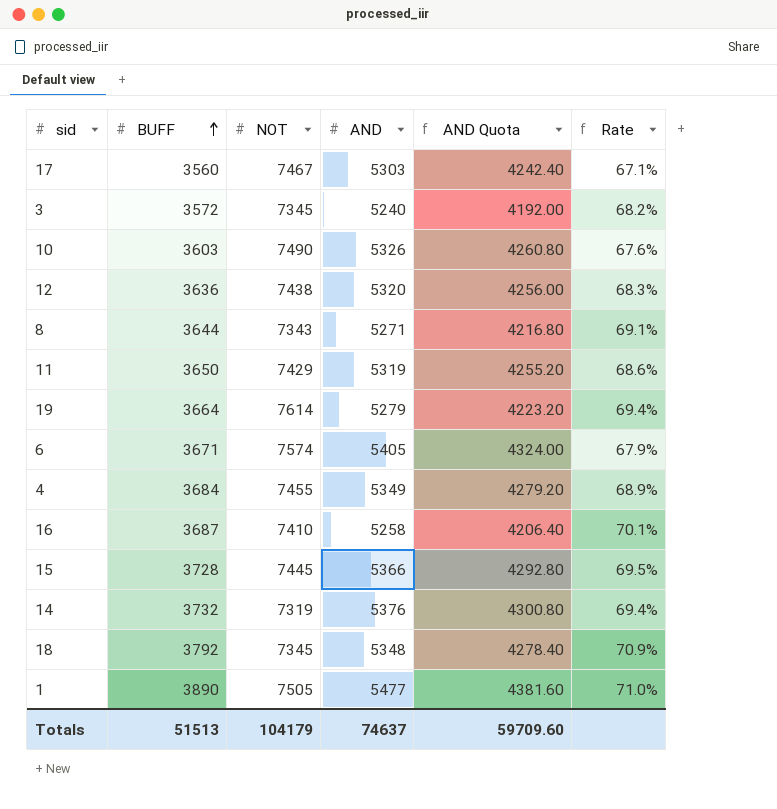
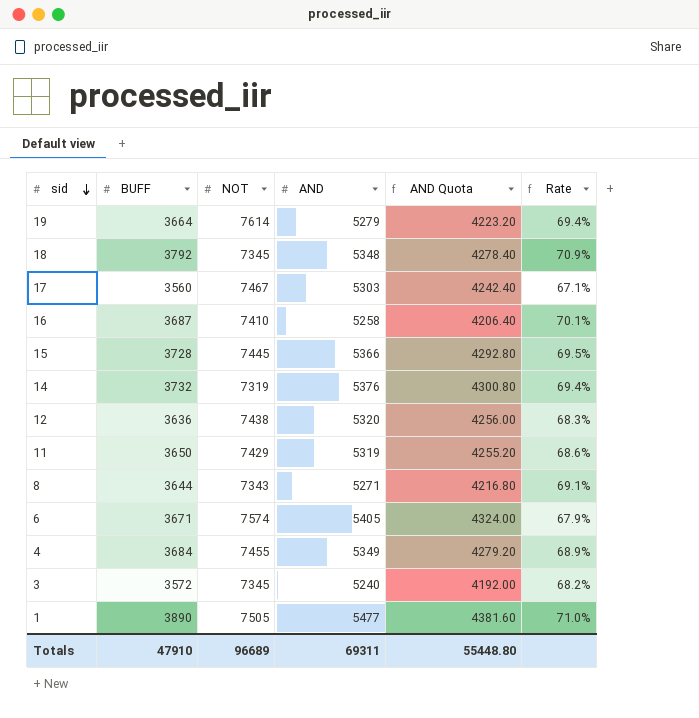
row order: BUFF ascending -> sid descending
row 10: 3603 | 7490 | 5326 | 4260.80 | 67.6% -> none
Totals | BUFF: 51513 -> 47910
Totals | NOT: 104179 -> 96689
Totals | AND: 74637 -> 69311
Totals | AND Quota: 59709.60 -> 55448.80

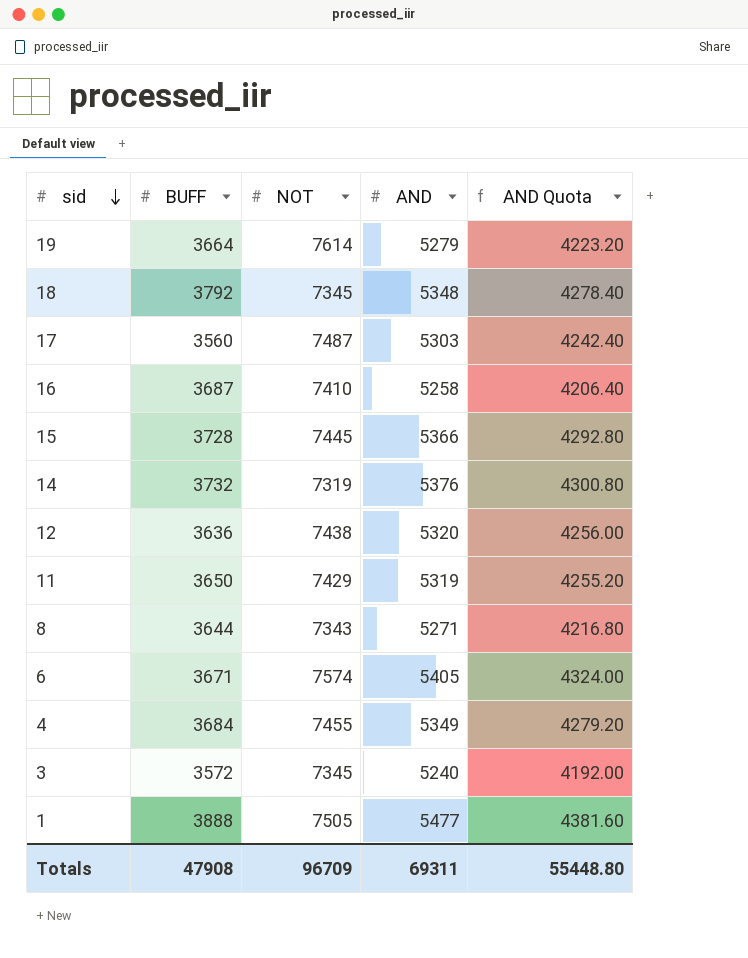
column Rate | formula: [BUFF] / [AND] -> none
17 | NOT: 7467 -> 7487
1 | BUFF: 3890 -> 3888
Totals | BUFF: 47910 -> 47908
Totals | NOT: 96689 -> 96709

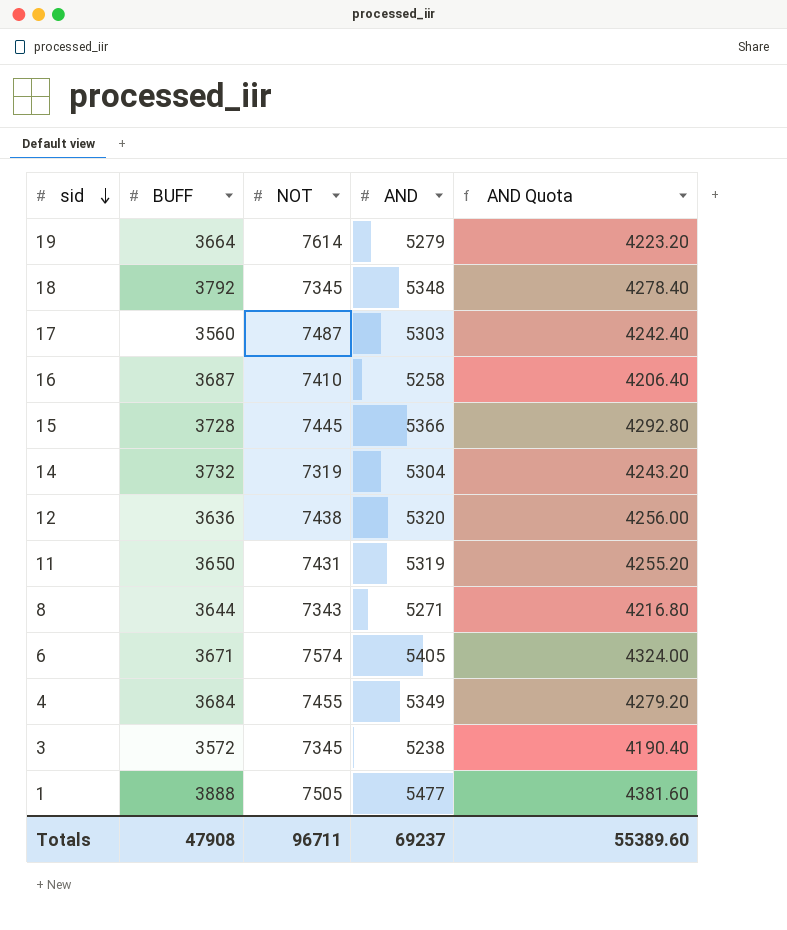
14 | AND: 5376 -> 5304
14 | AND Quota: 4300.80 -> 4243.20
11 | NOT: 7429 -> 7431
3 | AND: 5240 -> 5238
3 | AND Quota: 4192.00 -> 4190.40
Totals | NOT: 96709 -> 96711
Totals | AND: 69311 -> 69237
Totals | AND Quota: 55448.80 -> 55389.60

